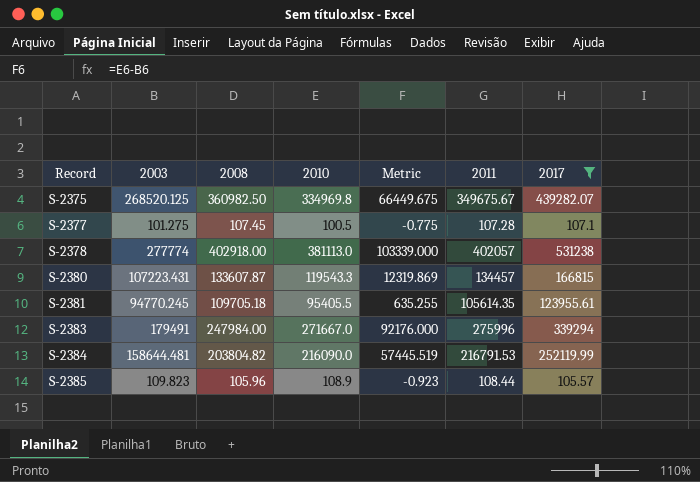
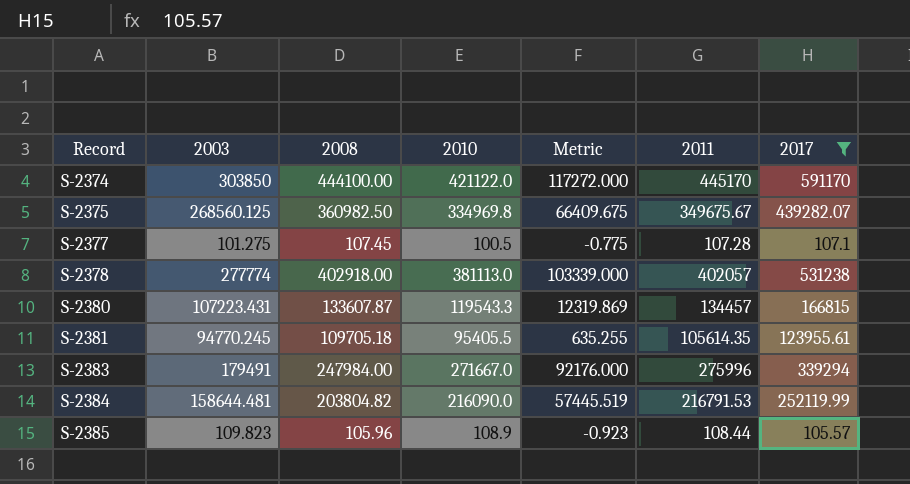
row S-2374: none -> 303850 | 444100.00 | 421122.0 | 117272.000 | 445170 | 591170
S-2375 | 2003: 268520.125 -> 268560.125
S-2375 | Metric: 66449.675 -> 66409.675

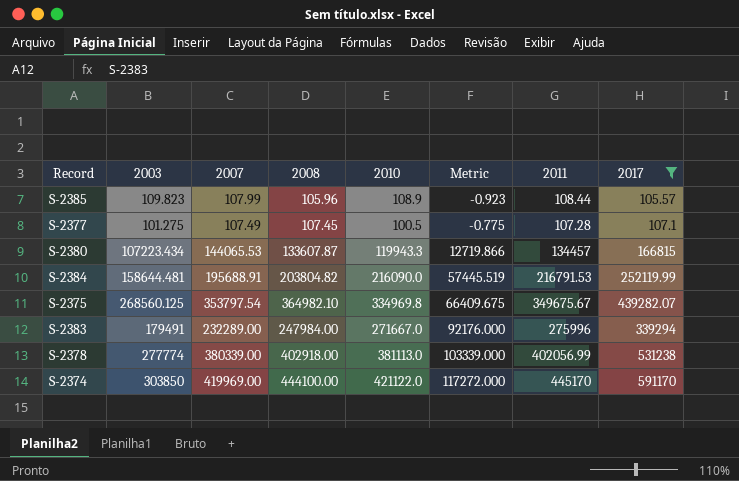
row order: Record ascending -> Metric ascending
column 2007 | position: none -> 3
row S-2381: 94770.245 | 109705.18 | 95405.5 | 635.255 | 105614.35 | 123955.61 -> none
S-2380 | 2003: 107223.431 -> 107223.434
S-2380 | 2010: 119543.3 -> 119943.3
S-2380 | Metric: 12319.869 -> 12719.866
S-2375 | 2008: 360982.50 -> 364982.10
S-2378 | 2011: 402057 -> 402056.99

